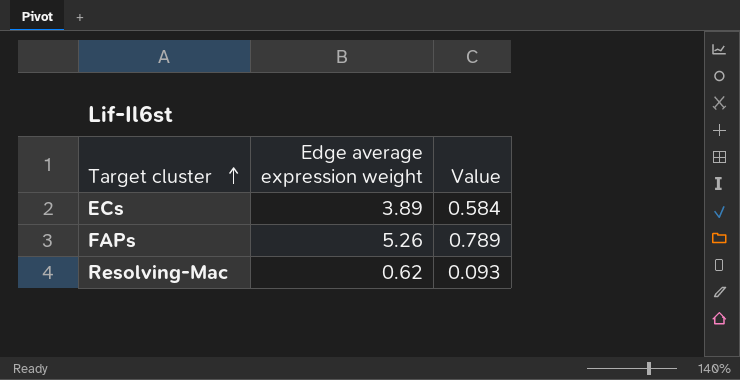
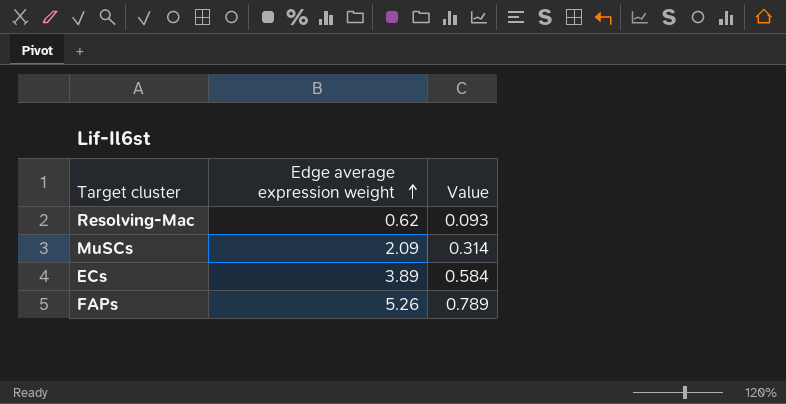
row order: Target cluster ascending -> Edge average expression weight ascending
row MuSCs: none -> 2.09 | 0.314

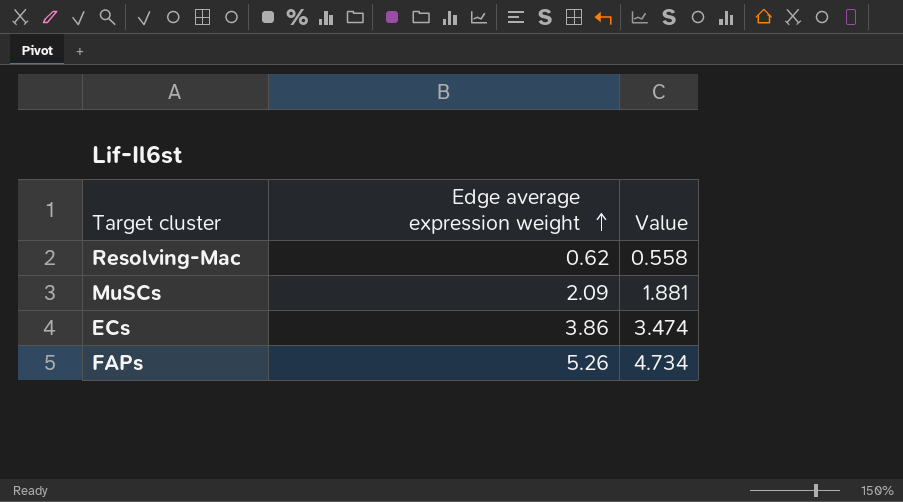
column Value | formula: [Edge average expression weight] * 0.15 -> [Edge average expression weight] * 0.9
ECs | Edge average expression weight: 3.89 -> 3.86

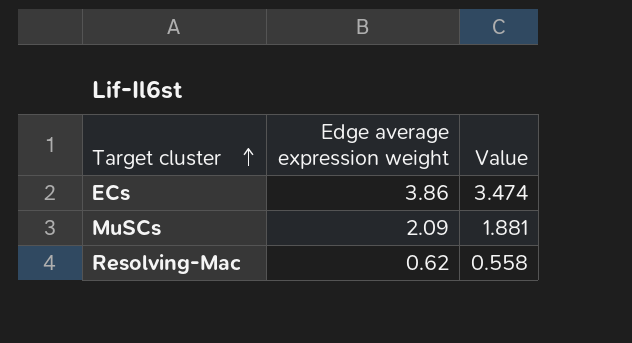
row order: Edge average expression weight ascending -> Target cluster ascending
row FAPs: 5.26 | 4.734 -> none

